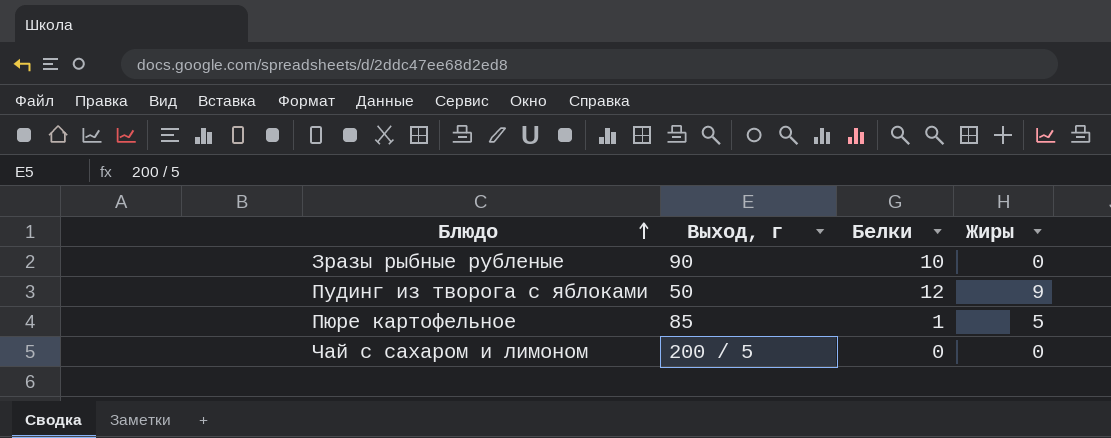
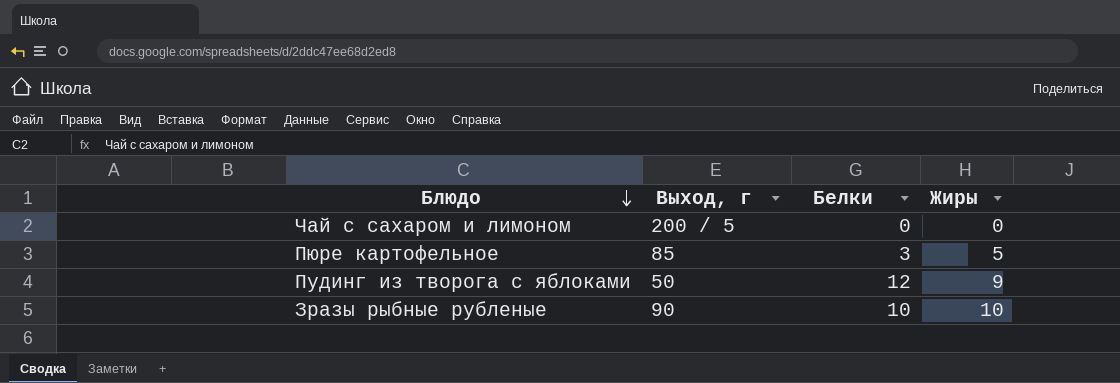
row order: Блюдо ascending -> Блюдо descending
Пюре картофельное | Белки: 1 -> 3
Зразы рыбные рубленые | Жиры: 0 -> 10

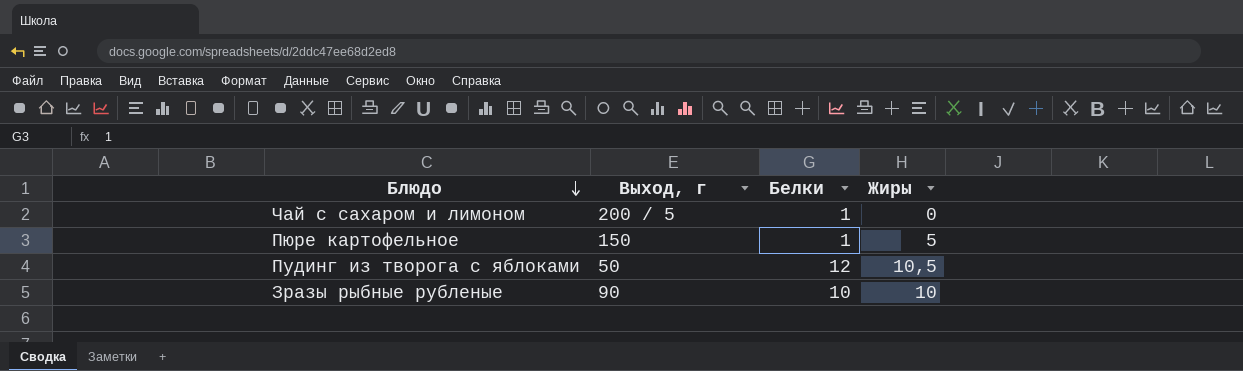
Чай с сахаром и лимоном | Белки: 0 -> 1
Пюре картофельное | Выход, г: 85 -> 150
Пюре картофельное | Белки: 3 -> 1
Пудинг из творога с яблоками | Жиры: 9 -> 10,5

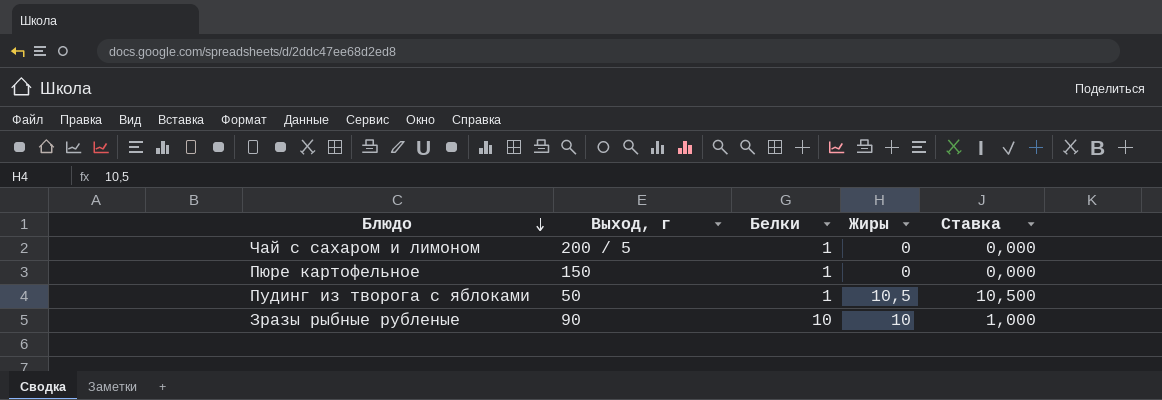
column Ставка | formula: none -> [Жиры] / [Белки]
Пюре картофельное | Жиры: 5 -> 0
Пудинг из творога с яблоками | Белки: 12 -> 1

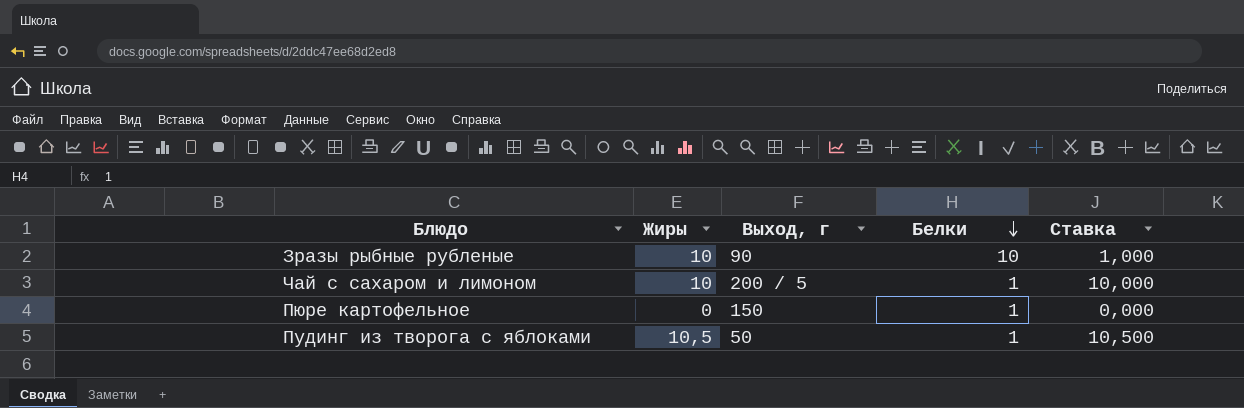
row order: Блюдо descending -> Белки descending
column Жиры | position: 4 -> 2
Чай с сахаром и лимоном | Жиры: 0 -> 10
Чай с сахаром и лимоном | Ставка: 0,000 -> 10,000

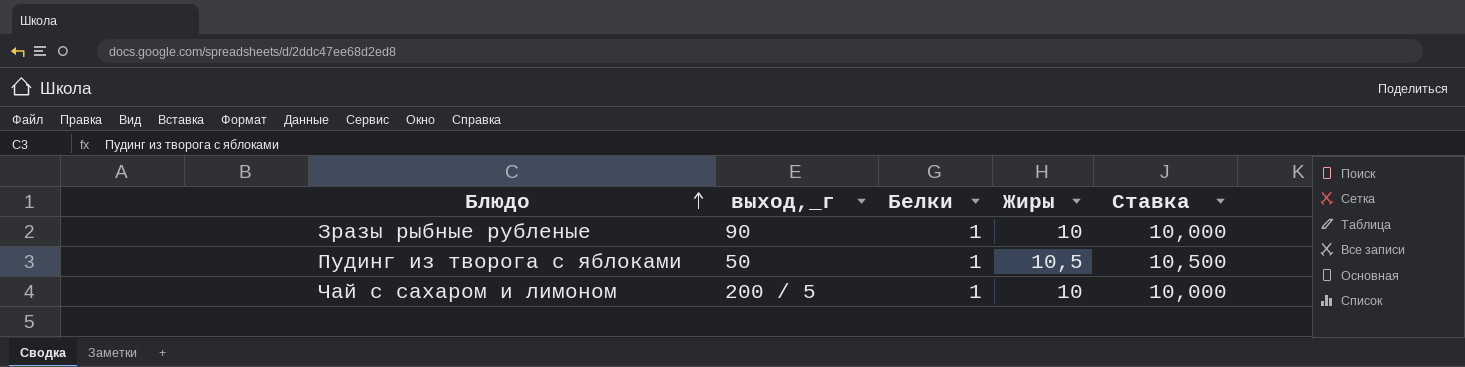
row order: Белки descending -> Блюдо ascending
column name: Выход, г -> выход,_г
column Жиры | position: 2 -> 4
row Пюре картофельное: 0 | 150 | 1 | 0,000 -> none
Зразы рыбные рубленые | Белки: 10 -> 1
Зразы рыбные рубленые | Ставка: 1,000 -> 10,000

